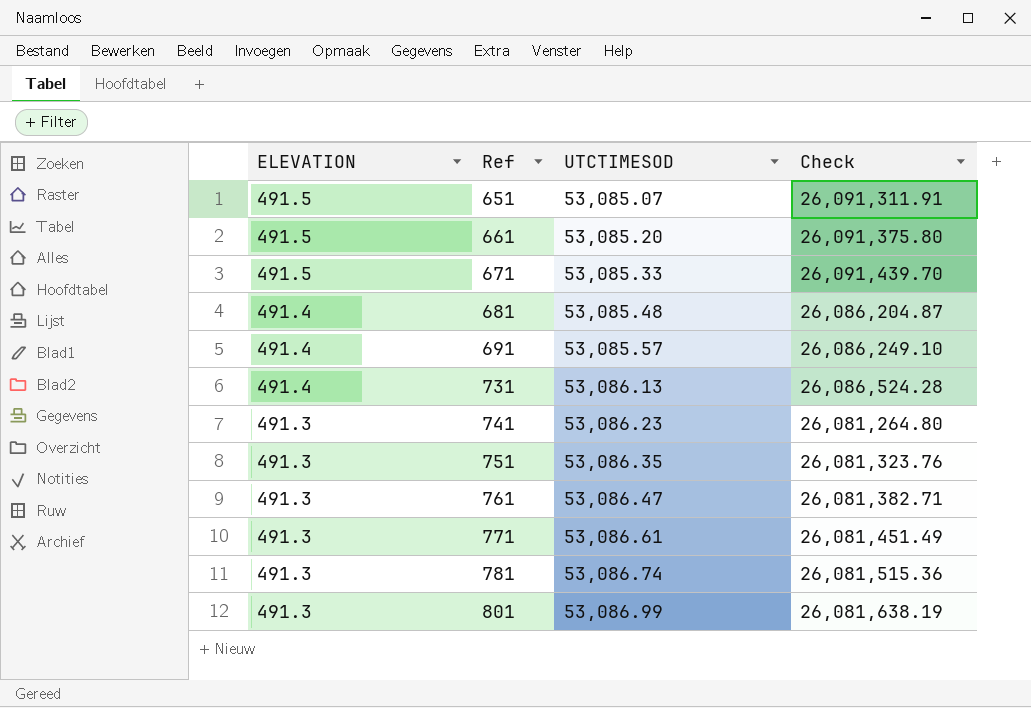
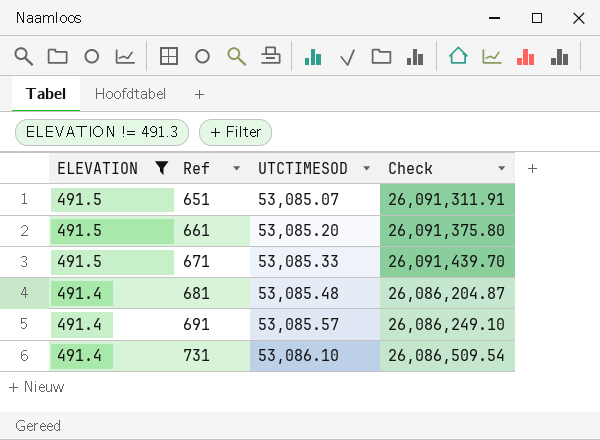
filter: none -> ELEVATION != 491.3
731 | UTCTIMESOD: 53,086.13 -> 53,086.10
731 | Check: 26,086,524.28 -> 26,086,509.54

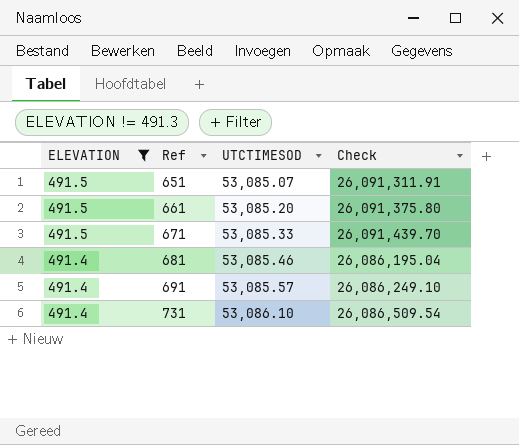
681 | UTCTIMESOD: 53,085.48 -> 53,085.46
681 | Check: 26,086,204.87 -> 26,086,195.04

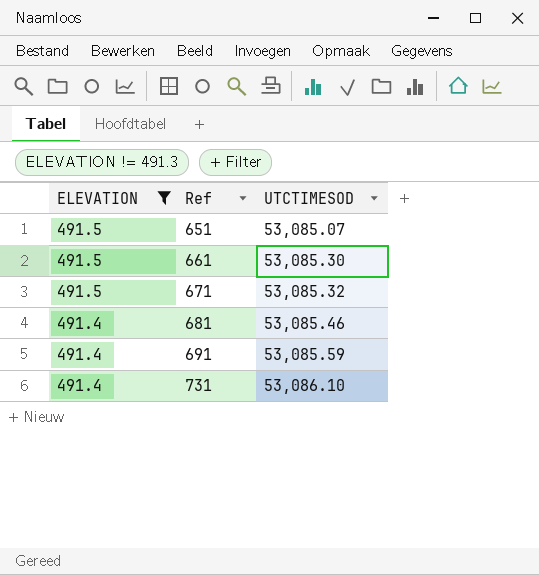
column Check | formula: [ELEVATION] * [UTCTIMESOD] -> none
661 | UTCTIMESOD: 53,085.20 -> 53,085.30
671 | UTCTIMESOD: 53,085.33 -> 53,085.32
691 | UTCTIMESOD: 53,085.57 -> 53,085.59

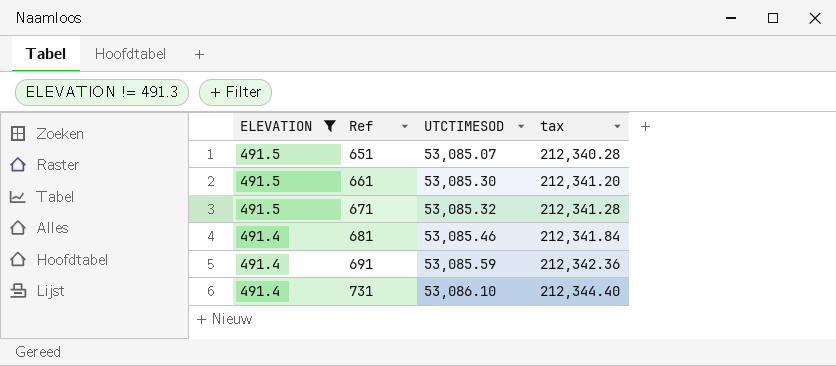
column tax | formula: none -> [UTCTIMESOD] * 4

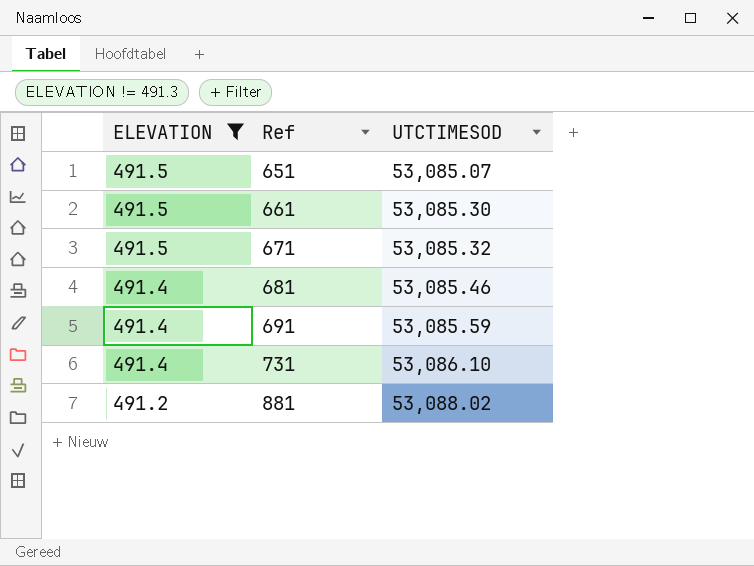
column tax | formula: [UTCTIMESOD] * 4 -> none
row 881: none -> 491.2 | 53,088.02

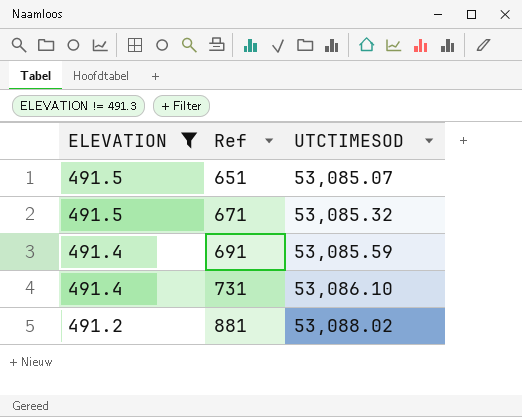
row 661: 491.5 | 53,085.30 -> none
row 681: 491.4 | 53,085.46 -> none

